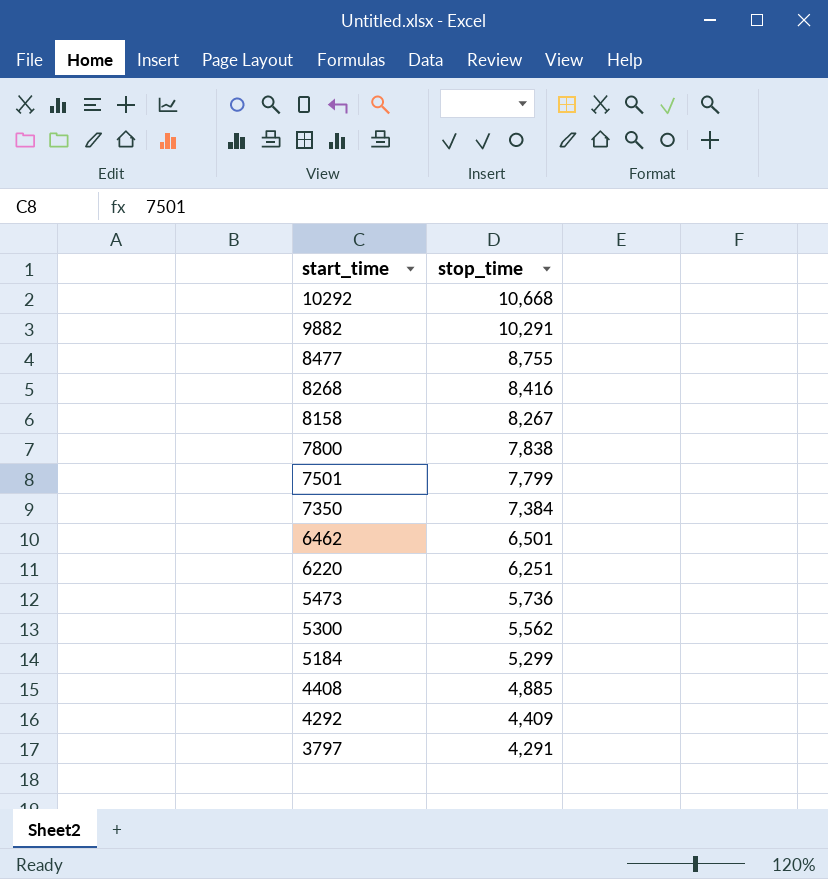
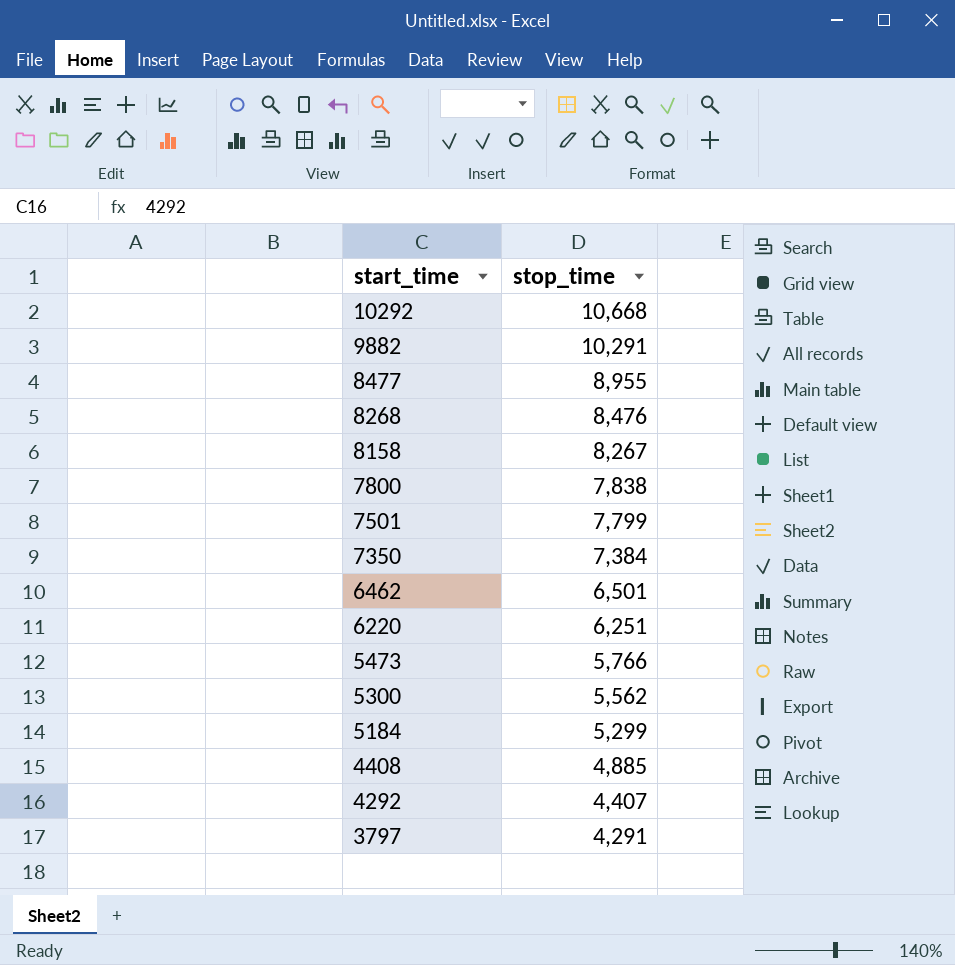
8477 | stop_time: 8,755 -> 8,955
8268 | stop_time: 8,416 -> 8,476
5473 | stop_time: 5,736 -> 5,766
4292 | stop_time: 4,409 -> 4,407

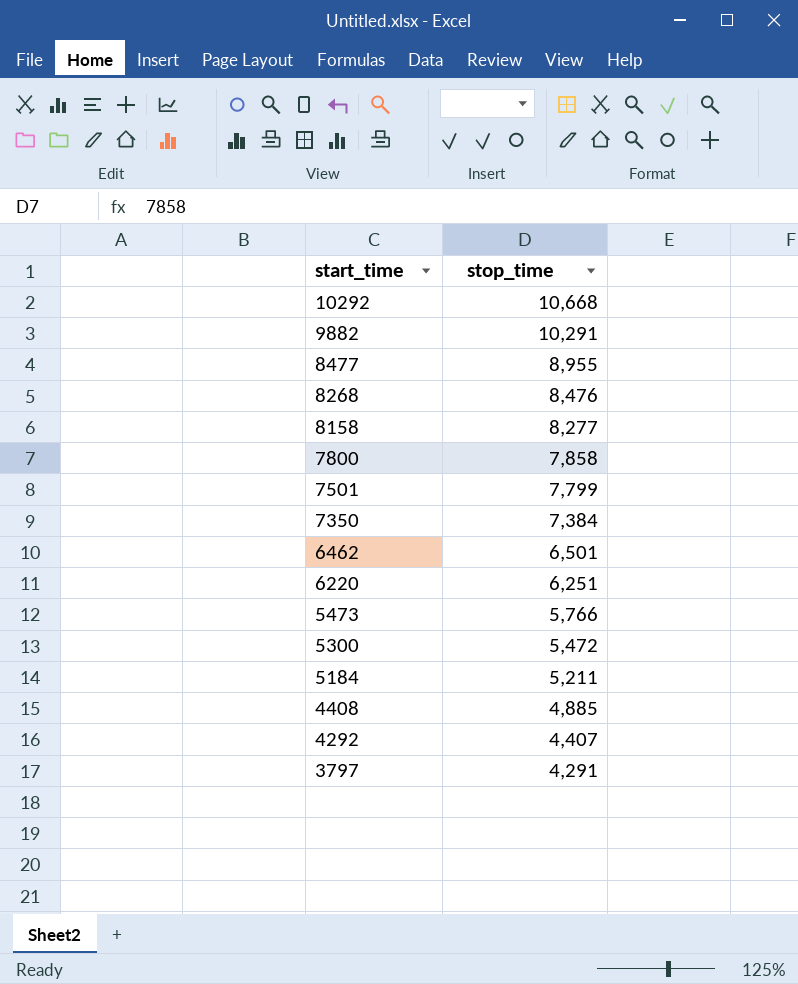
8158 | stop_time: 8,267 -> 8,277
7800 | stop_time: 7,838 -> 7,858
5300 | stop_time: 5,562 -> 5,472
5184 | stop_time: 5,299 -> 5,211

